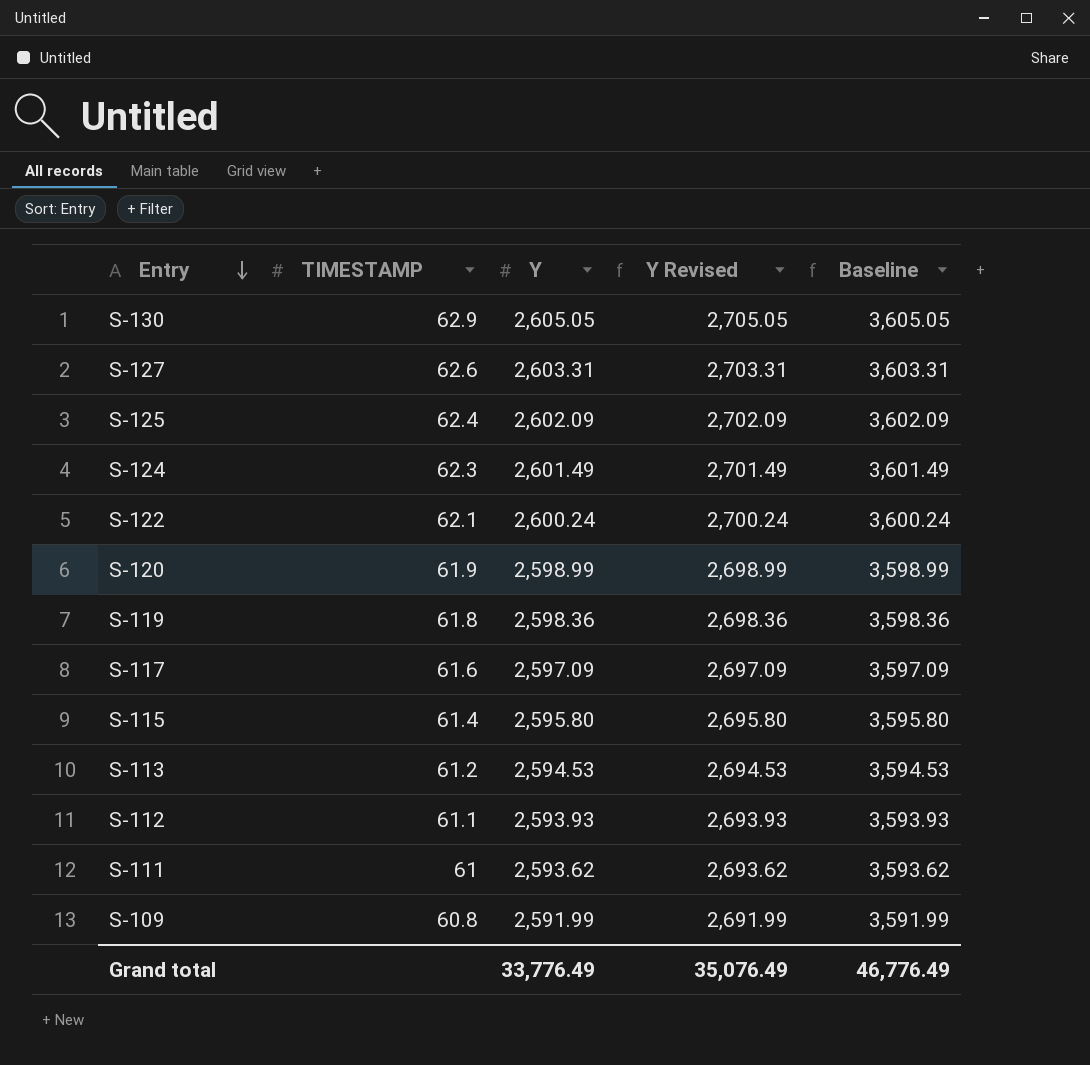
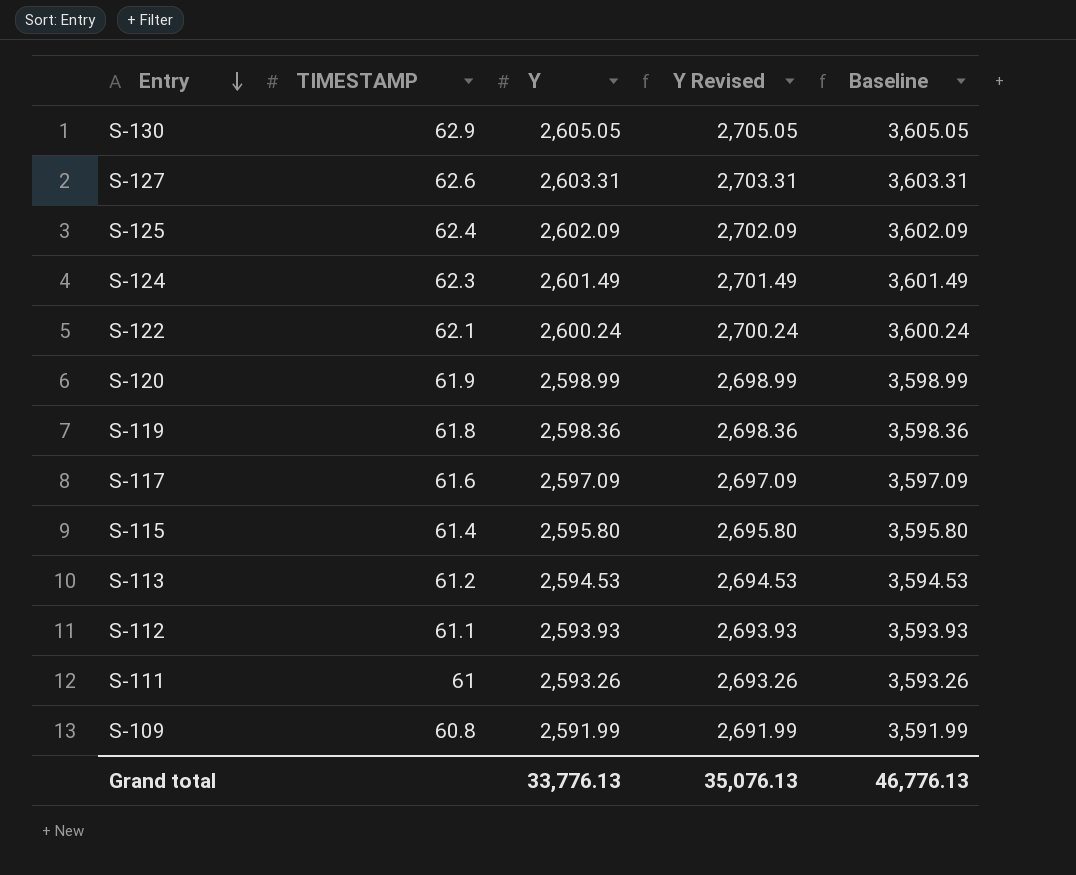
S-111 | Y: 2,593.62 -> 2,593.26
S-111 | Y Revised: 2,693.62 -> 2,693.26
S-111 | Baseline: 3,593.62 -> 3,593.26
Grand total | Y: 33,776.49 -> 33,776.13
Grand total | Y Revised: 35,076.49 -> 35,076.13
Grand total | Baseline: 46,776.49 -> 46,776.13

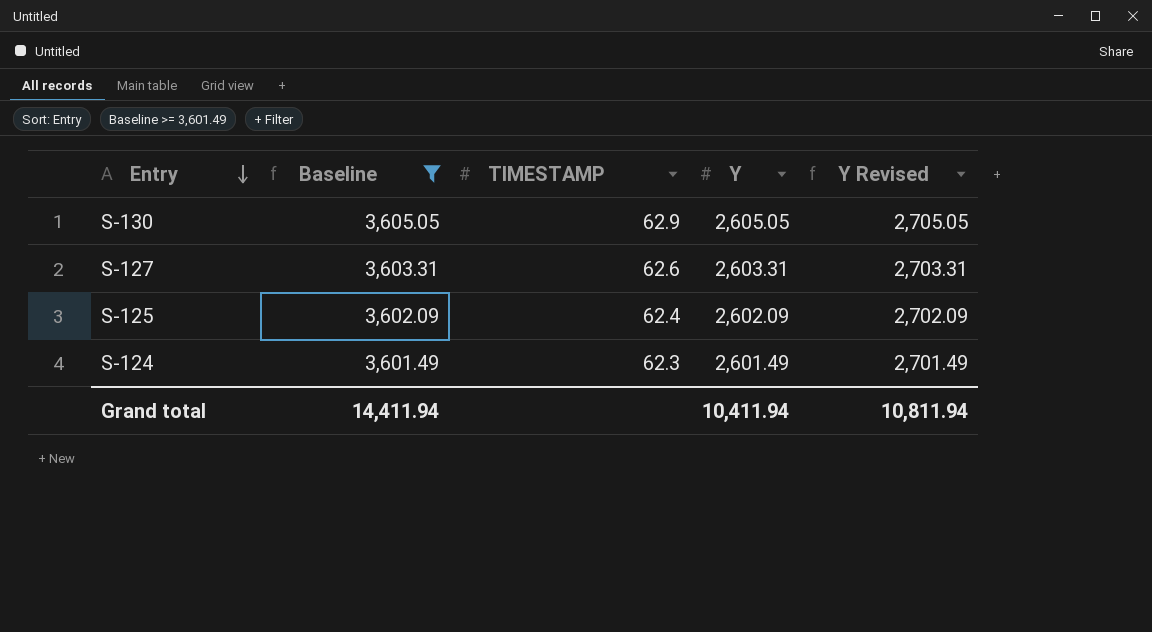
filter: none -> Baseline >= 3,601.49
column Baseline | position: 5 -> 2
Grand total | Baseline: 46,776.13 -> 14,411.94
Grand total | Y: 33,776.13 -> 10,411.94
Grand total | Y Revised: 35,076.13 -> 10,811.94

